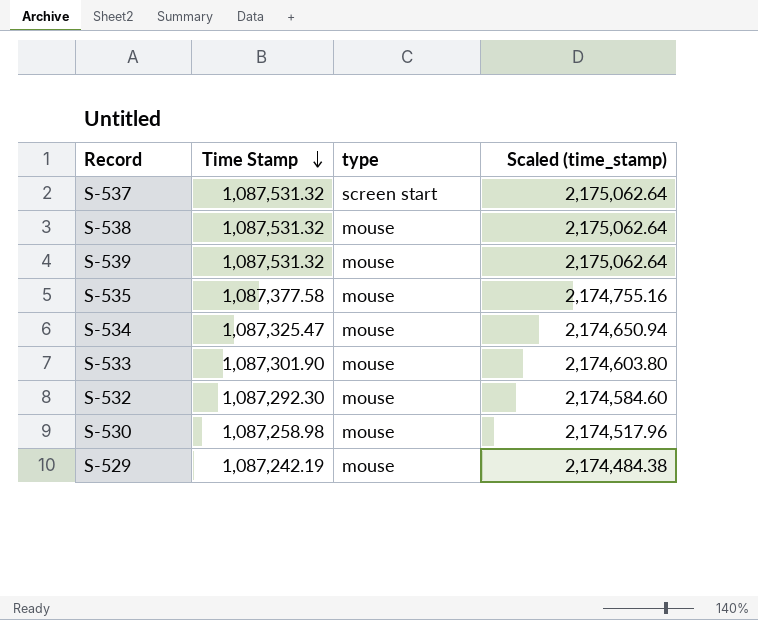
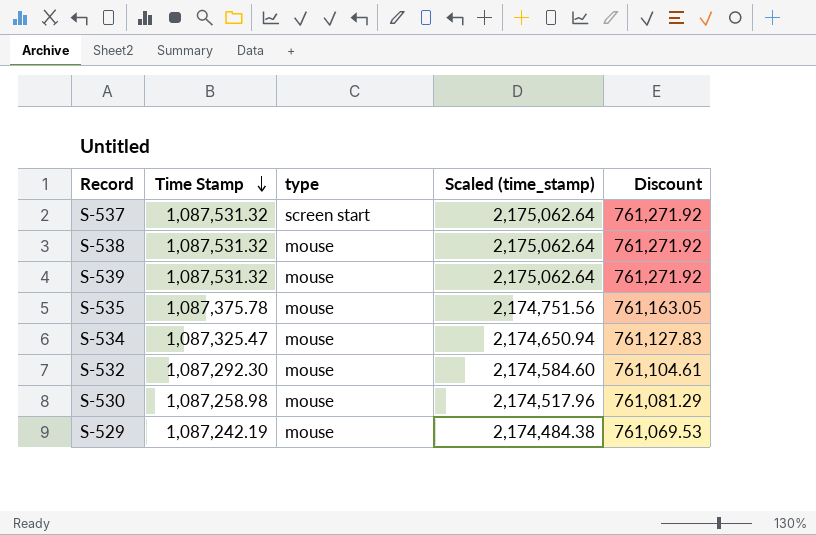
column Discount | formula: none -> [Time Stamp] * 0.7
row S-533: 1,087,301.90 | mouse | 2,174,603.80 -> none
S-535 | Time Stamp: 1,087,377.58 -> 1,087,375.78
S-535 | Scaled (time_stamp): 2,174,755.16 -> 2,174,751.56

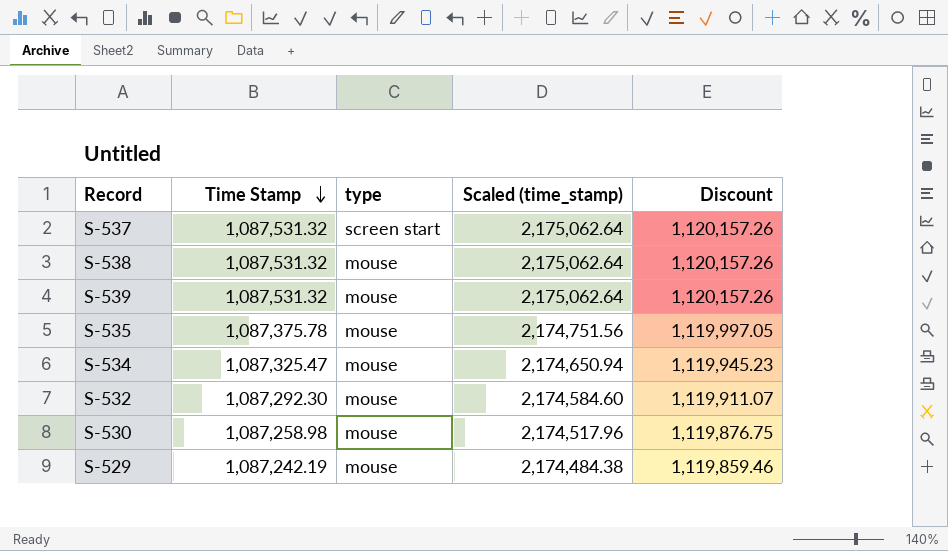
column Discount | formula: [Time Stamp] * 0.7 -> [Time Stamp] * 1.03

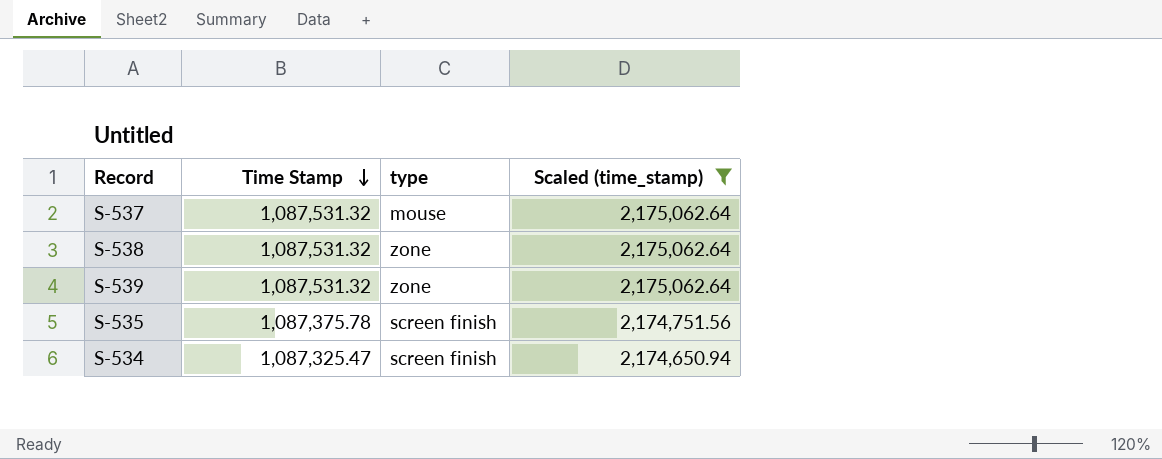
filter: none -> Scaled (time_stamp) >= 2,174,650.94
column Discount | formula: [Time Stamp] * 1.03 -> none
S-537 | type: screen start -> mouse
S-538 | type: mouse -> zone
S-539 | type: mouse -> zone
S-535 | type: mouse -> screen finish
S-534 | type: mouse -> screen finish

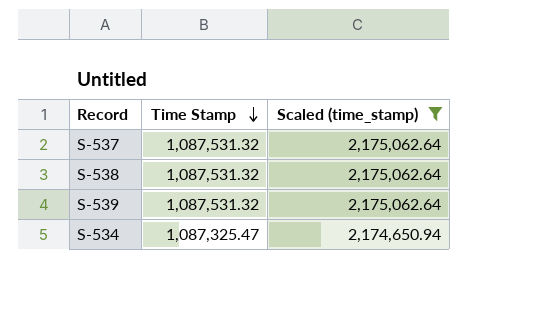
column type | position: 3 -> none
row S-535: 1,087,375.78 | screen finish | 2,174,751.56 -> none

